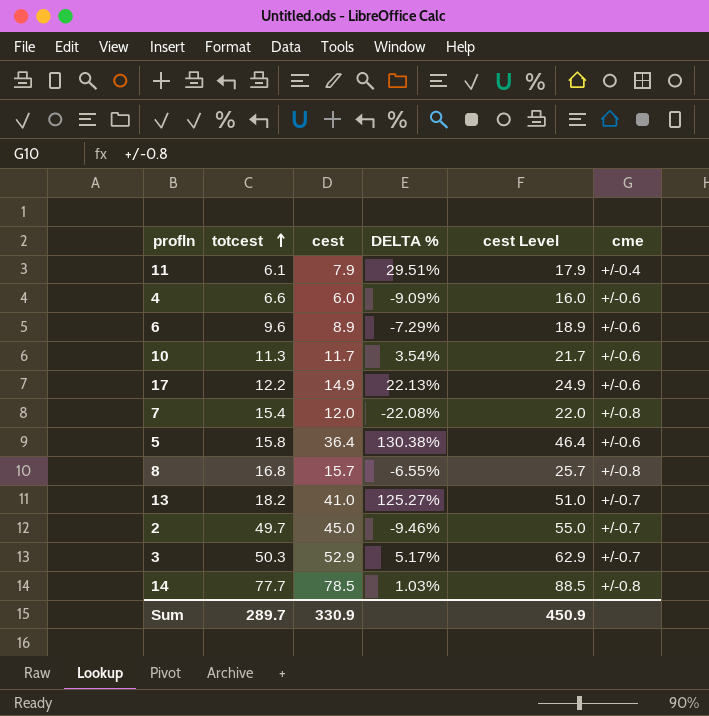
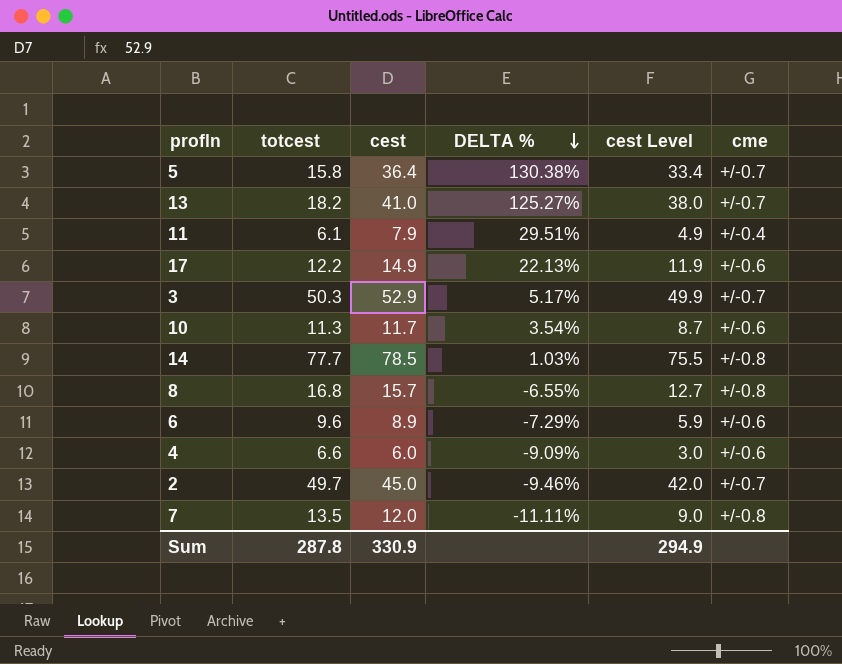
row order: totcest ascending -> DELTA % descending
column cest Level | formula: [cest] + 10 -> [cest] - 3
5 | cme: +/-0.6 -> +/-0.7
7 | totcest: 15.4 -> 13.5
7 | DELTA %: -22.08% -> -11.11%
Sum | totcest: 289.7 -> 287.8
Sum | cest Level: 450.9 -> 294.9

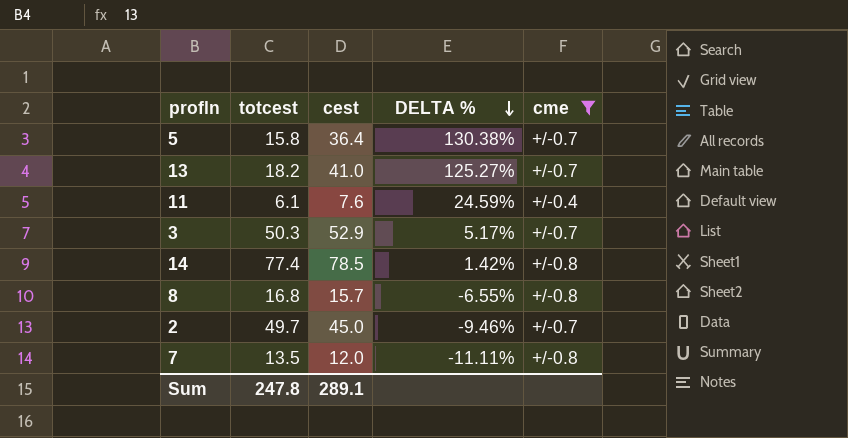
filter: none -> cme != +/-0.6
column cest Level | formula: [cest] - 3 -> none
11 | cest: 7.9 -> 7.6
11 | DELTA %: 29.51% -> 24.59%
14 | totcest: 77.7 -> 77.4
14 | DELTA %: 1.03% -> 1.42%
Sum | totcest: 287.8 -> 247.8
Sum | cest: 330.9 -> 289.1

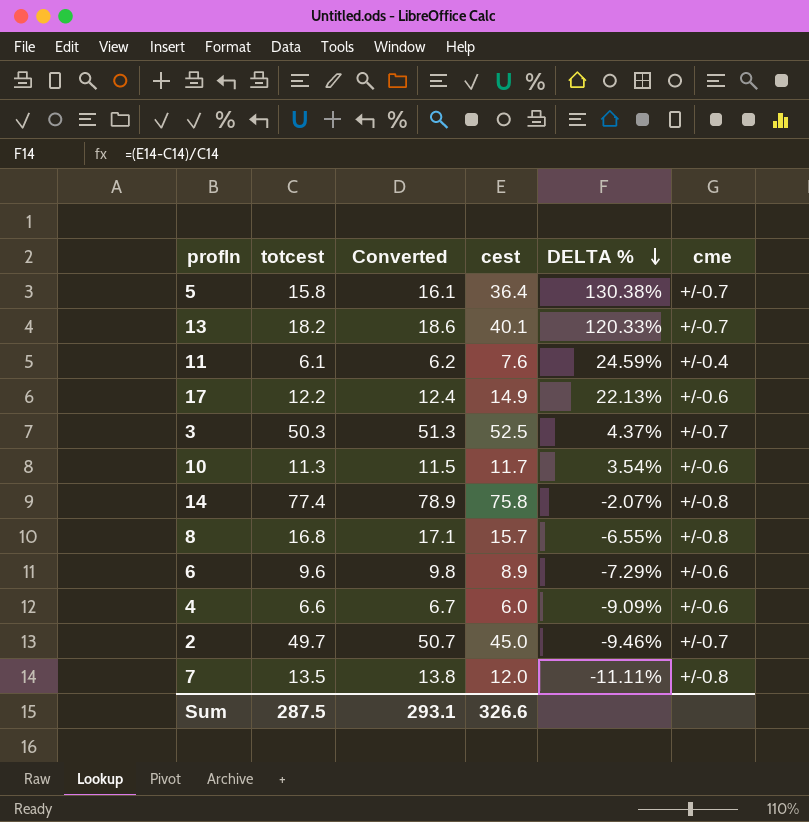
filter: cme != +/-0.6 -> none
column Converted | formula: none -> [totcest] * 1.02
13 | cest: 41.0 -> 40.1
13 | DELTA %: 125.27% -> 120.33%
3 | cest: 52.9 -> 52.5
3 | DELTA %: 5.17% -> 4.37%
14 | cest: 78.5 -> 75.8
14 | DELTA %: 1.42% -> -2.07%
Sum | totcest: 247.8 -> 287.5
Sum | cest: 289.1 -> 326.6

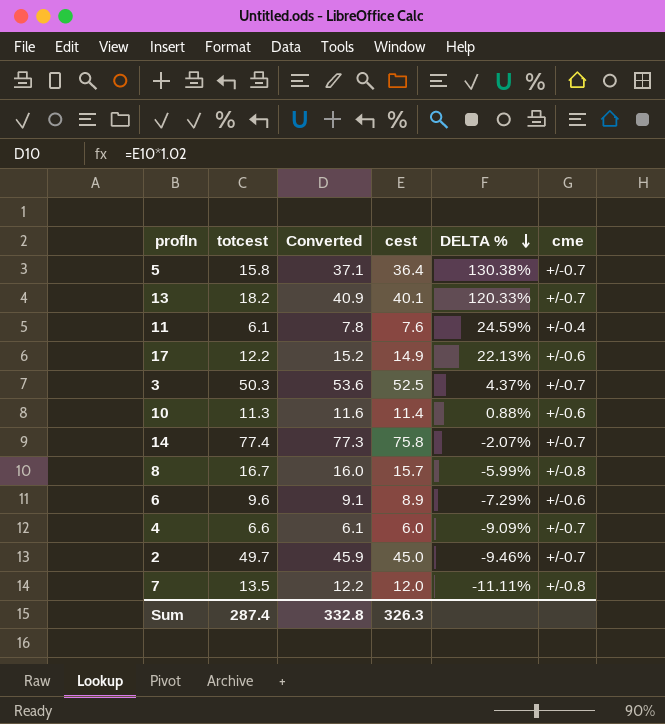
column Converted | formula: [totcest] * 1.02 -> [cest] * 1.02
10 | cest: 11.7 -> 11.4
10 | DELTA %: 3.54% -> 0.88%
14 | cme: +/-0.8 -> +/-0.7
8 | totcest: 16.8 -> 16.7
8 | DELTA %: -6.55% -> -5.99%
4 | cme: +/-0.6 -> +/-0.7
Sum | totcest: 287.5 -> 287.4
Sum | Converted: 293.1 -> 332.8
Sum | cest: 326.6 -> 326.3

